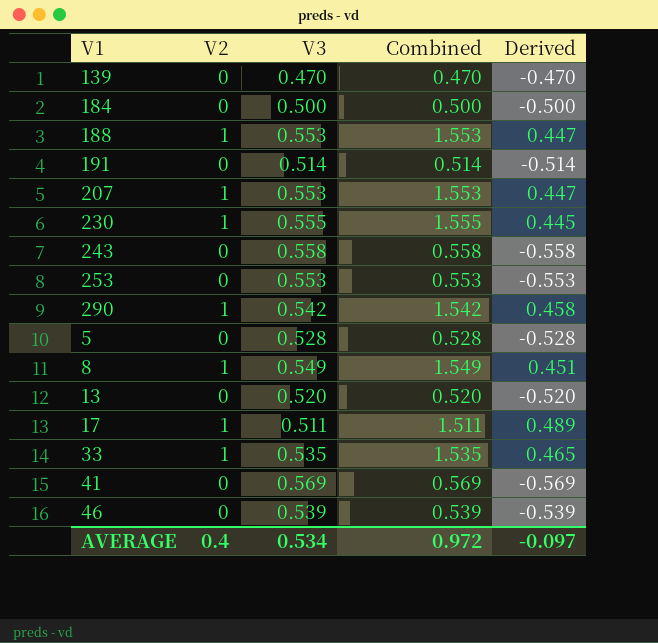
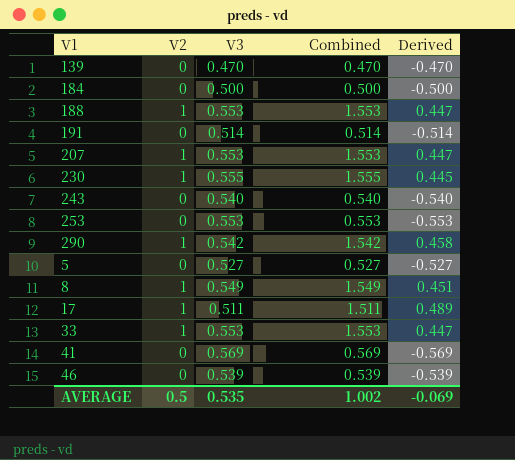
row 13: 0 | 0.520 | 0.520 | -0.520 -> none
243 | V3: 0.558 -> 0.540
243 | Combined: 0.558 -> 0.540
243 | Derived: -0.558 -> -0.540
5 | V3: 0.528 -> 0.527
5 | Combined: 0.528 -> 0.527
5 | Derived: -0.528 -> -0.527
33 | V3: 0.535 -> 0.553
33 | Combined: 1.535 -> 1.553
33 | Derived: 0.465 -> 0.447
AVERAGE | V2: 0.4 -> 0.5
AVERAGE | V3: 0.534 -> 0.535
AVERAGE | Combined: 0.972 -> 1.002
AVERAGE | Derived: -0.097 -> -0.069

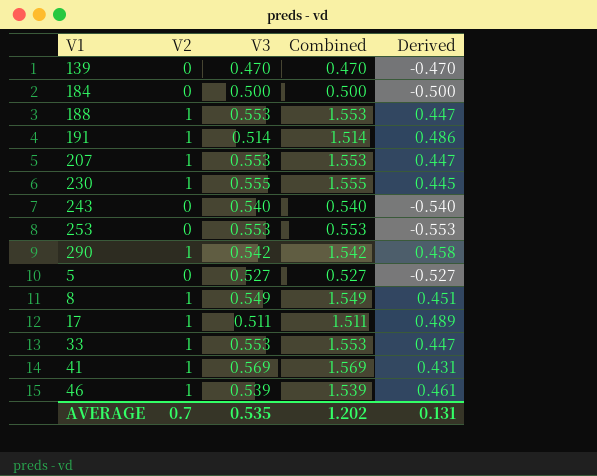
191 | V2: 0 -> 1
191 | Combined: 0.514 -> 1.514
191 | Derived: -0.514 -> 0.486
41 | V2: 0 -> 1
41 | Combined: 0.569 -> 1.569
41 | Derived: -0.569 -> 0.431
46 | V2: 0 -> 1
46 | Combined: 0.539 -> 1.539
46 | Derived: -0.539 -> 0.461
AVERAGE | V2: 0.5 -> 0.7
AVERAGE | Combined: 1.002 -> 1.202
AVERAGE | Derived: -0.069 -> 0.131

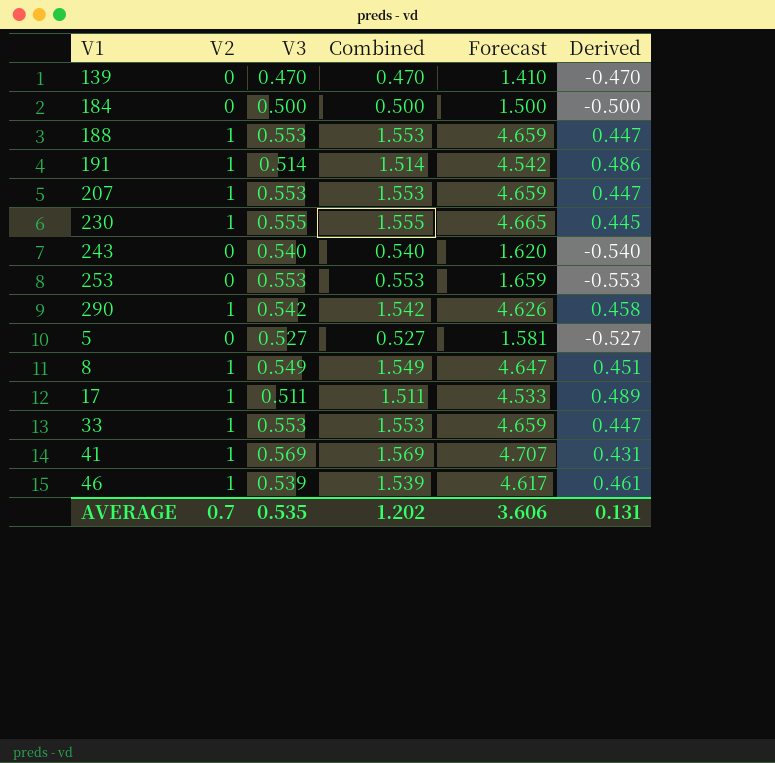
column Forecast | formula: none -> [Combined] * 3

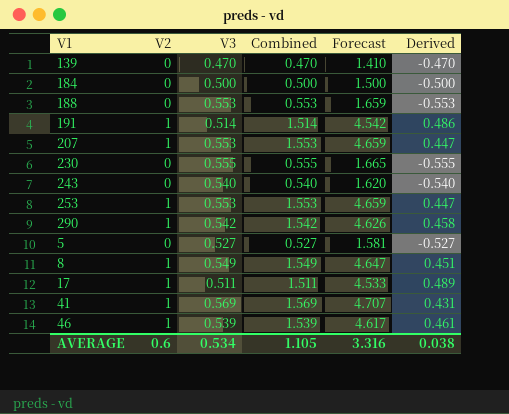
row 33: 1 | 0.553 | 1.553 | 4.659 | 0.447 -> none
188 | V2: 1 -> 0
188 | Combined: 1.553 -> 0.553
188 | Forecast: 4.659 -> 1.659
188 | Derived: 0.447 -> -0.553
230 | V2: 1 -> 0
230 | Combined: 1.555 -> 0.555
230 | Forecast: 4.665 -> 1.665
230 | Derived: 0.445 -> -0.555
253 | V2: 0 -> 1
253 | Combined: 0.553 -> 1.553
253 | Forecast: 1.659 -> 4.659
253 | Derived: -0.553 -> 0.447
AVERAGE | V2: 0.7 -> 0.6
AVERAGE | V3: 0.535 -> 0.534
AVERAGE | Combined: 1.202 -> 1.105
AVERAGE | Forecast: 3.606 -> 3.316
AVERAGE | Derived: 0.131 -> 0.038

